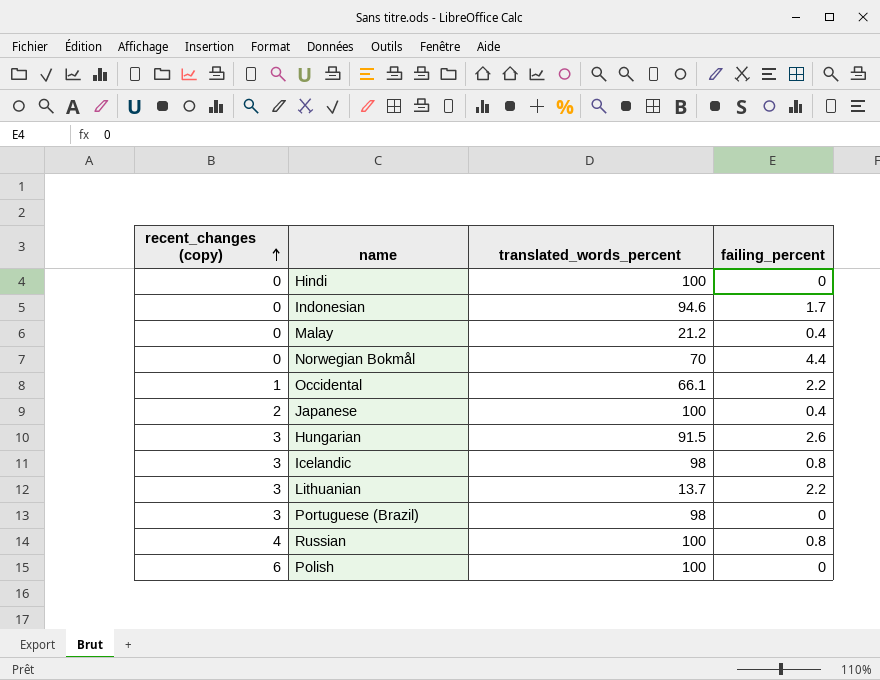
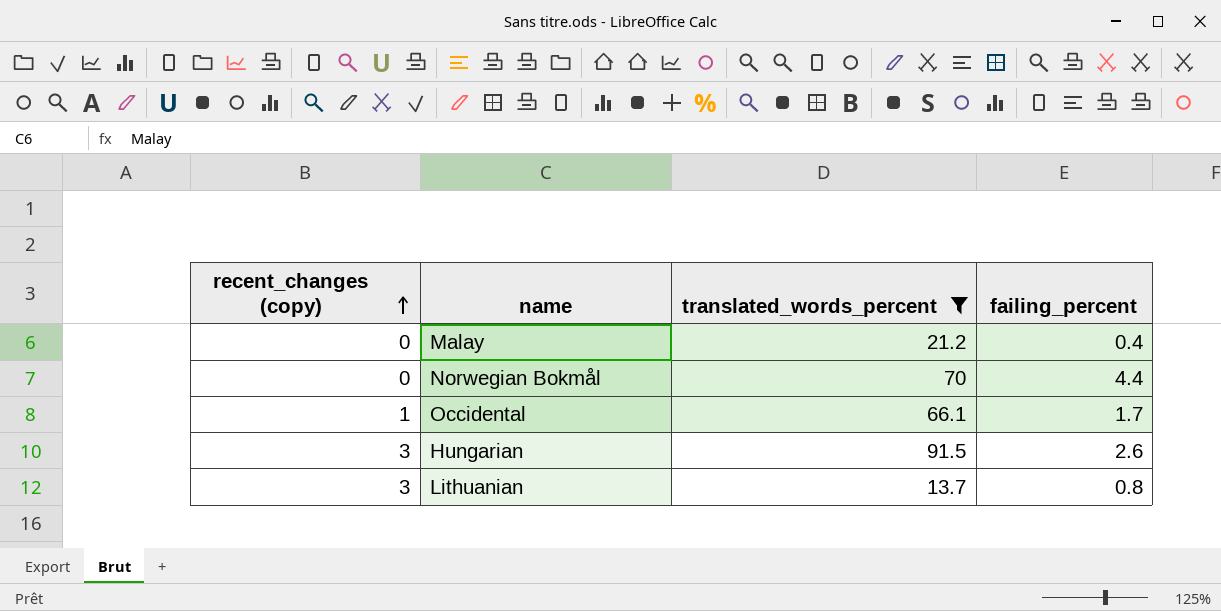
filter: none -> translated_words_percent <= 91.5
Occidental | failing_percent: 2.2 -> 1.7
Lithuanian | failing_percent: 2.2 -> 0.8

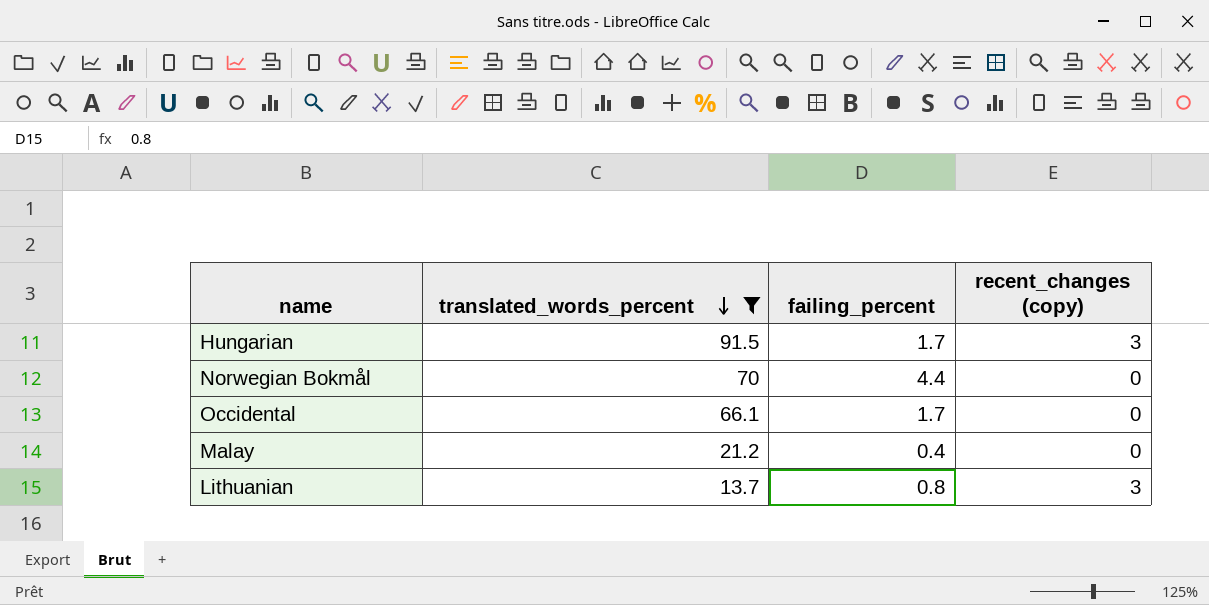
row order: recent_changes (copy) ascending -> translated_words_percent descending
column recent_changes (copy) | position: 1 -> 4
Hungarian | failing_percent: 2.6 -> 1.7
Occidental | recent_changes (copy): 1 -> 0

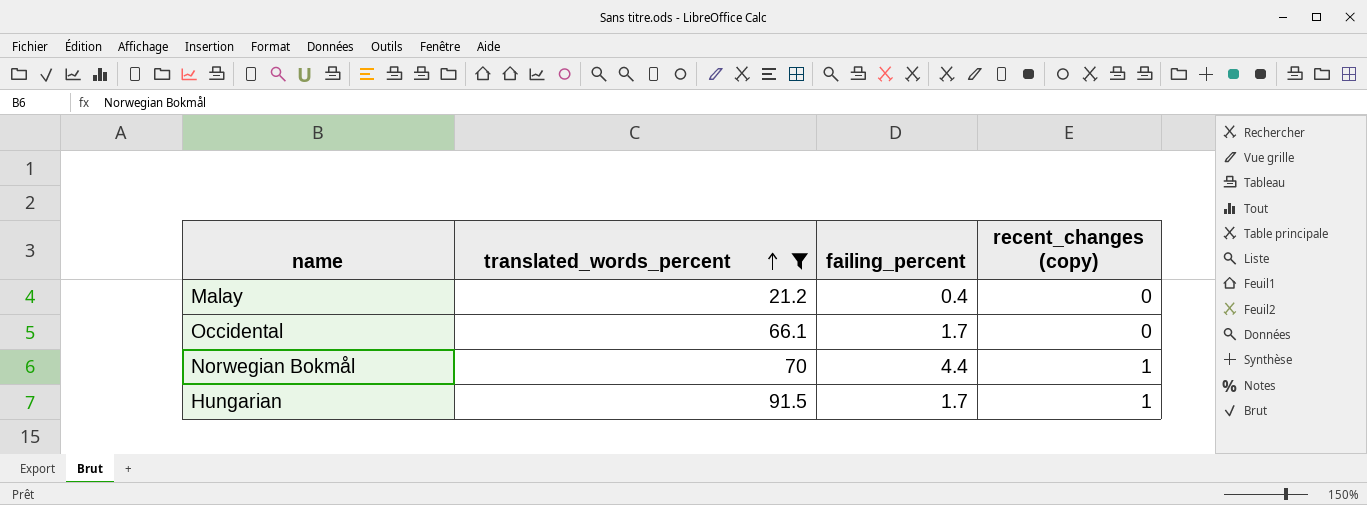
row order: translated_words_percent descending -> translated_words_percent ascending
row Lithuanian: 13.7 | 0.8 | 3 -> none
Norwegian Bokmål | recent_changes (copy): 0 -> 1
Hungarian | recent_changes (copy): 3 -> 1

